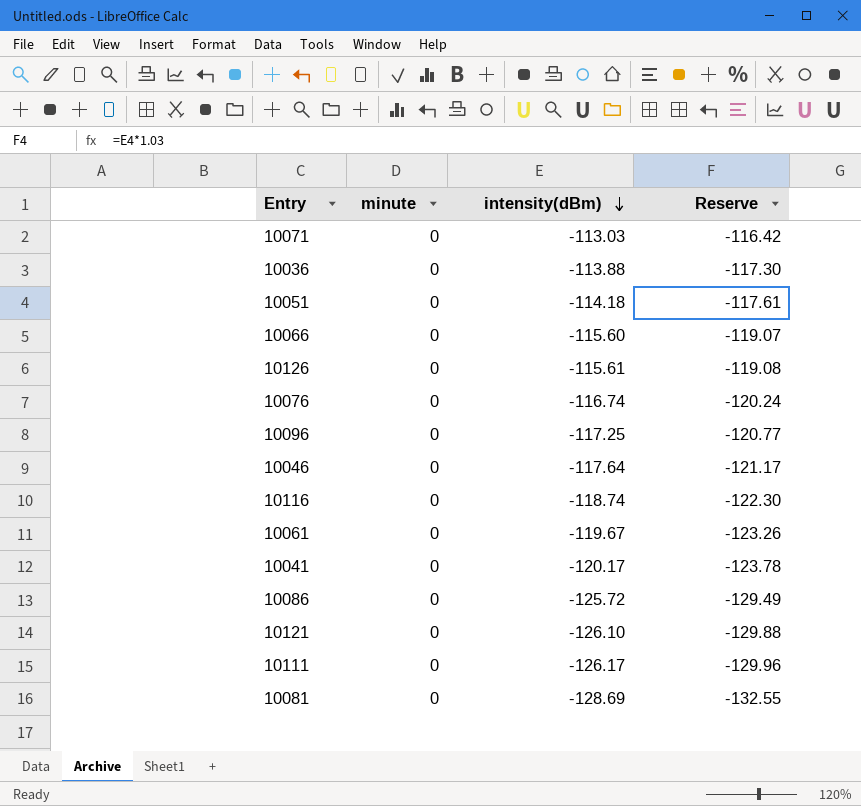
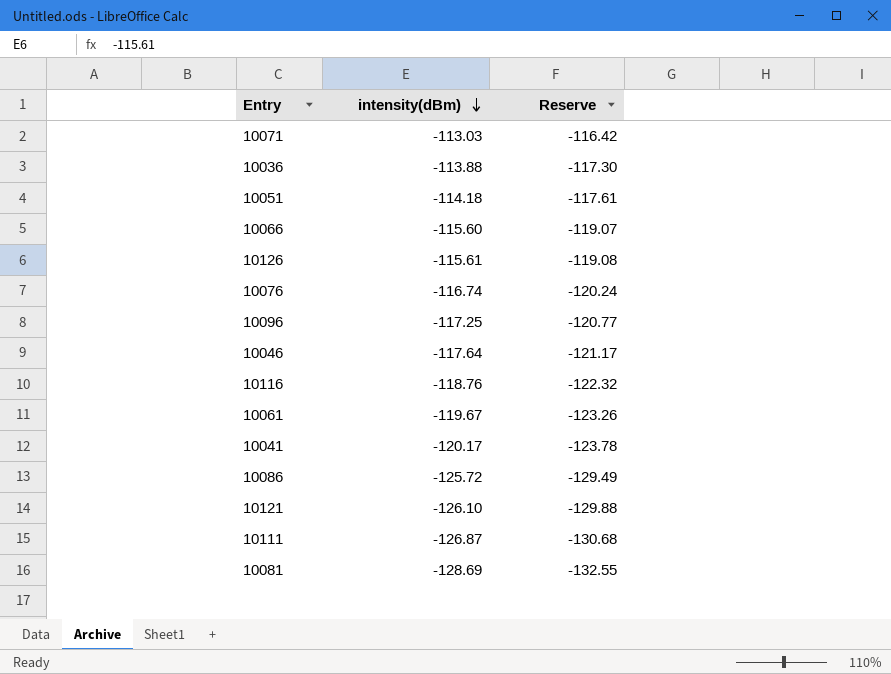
column minute | position: 2 -> none
10116 | intensity(dBm): -118.74 -> -118.76
10116 | Reserve: -122.30 -> -122.32
10111 | intensity(dBm): -126.17 -> -126.87
10111 | Reserve: -129.96 -> -130.68

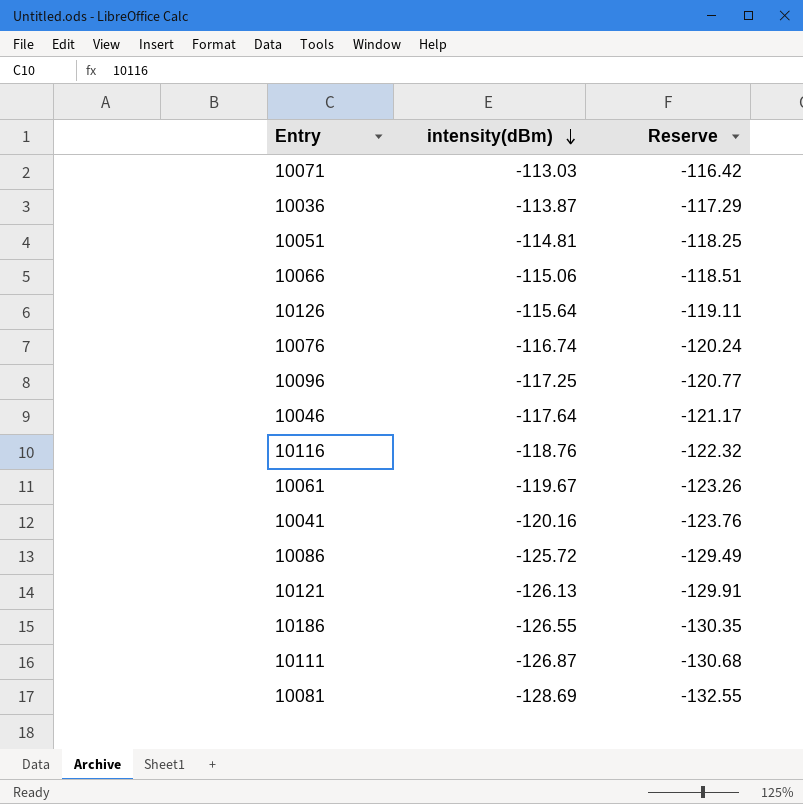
10036 | intensity(dBm): -113.88 -> -113.87
10036 | Reserve: -117.30 -> -117.29
10051 | intensity(dBm): -114.18 -> -114.81
10051 | Reserve: -117.61 -> -118.25
10066 | intensity(dBm): -115.60 -> -115.06
10066 | Reserve: -119.07 -> -118.51
10126 | intensity(dBm): -115.61 -> -115.64
10126 | Reserve: -119.08 -> -119.11
10041 | intensity(dBm): -120.17 -> -120.16
10041 | Reserve: -123.78 -> -123.76
10121 | intensity(dBm): -126.10 -> -126.13
10121 | Reserve: -129.88 -> -129.91
row 10186: none -> -126.55 | -130.35

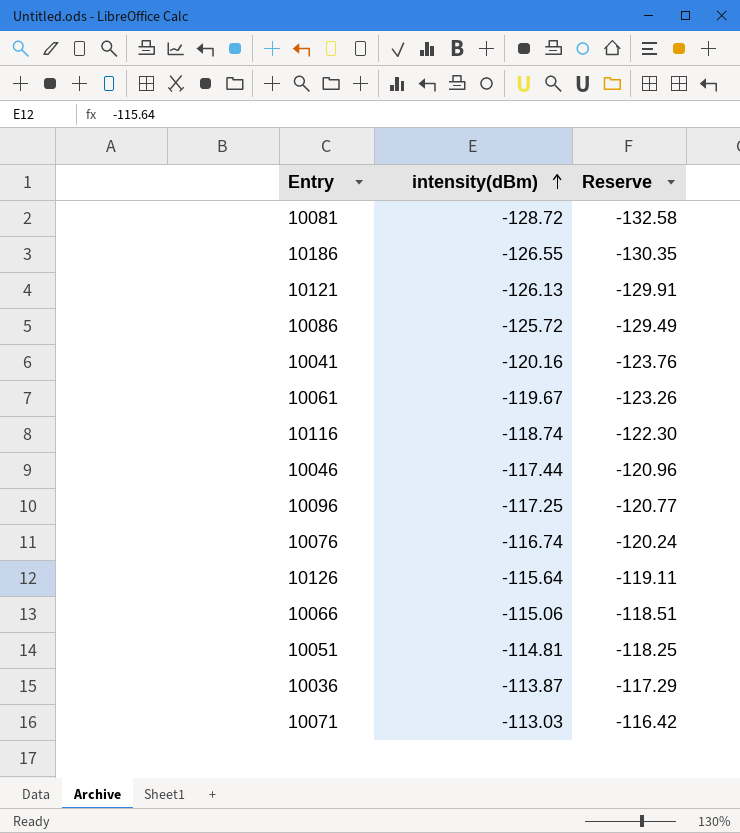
row order: intensity(dBm) descending -> intensity(dBm) ascending
row 10111: -126.87 | -130.68 -> none
10081 | intensity(dBm): -128.69 -> -128.72
10081 | Reserve: -132.55 -> -132.58
10116 | intensity(dBm): -118.76 -> -118.74
10116 | Reserve: -122.32 -> -122.30
10046 | intensity(dBm): -117.64 -> -117.44
10046 | Reserve: -121.17 -> -120.96

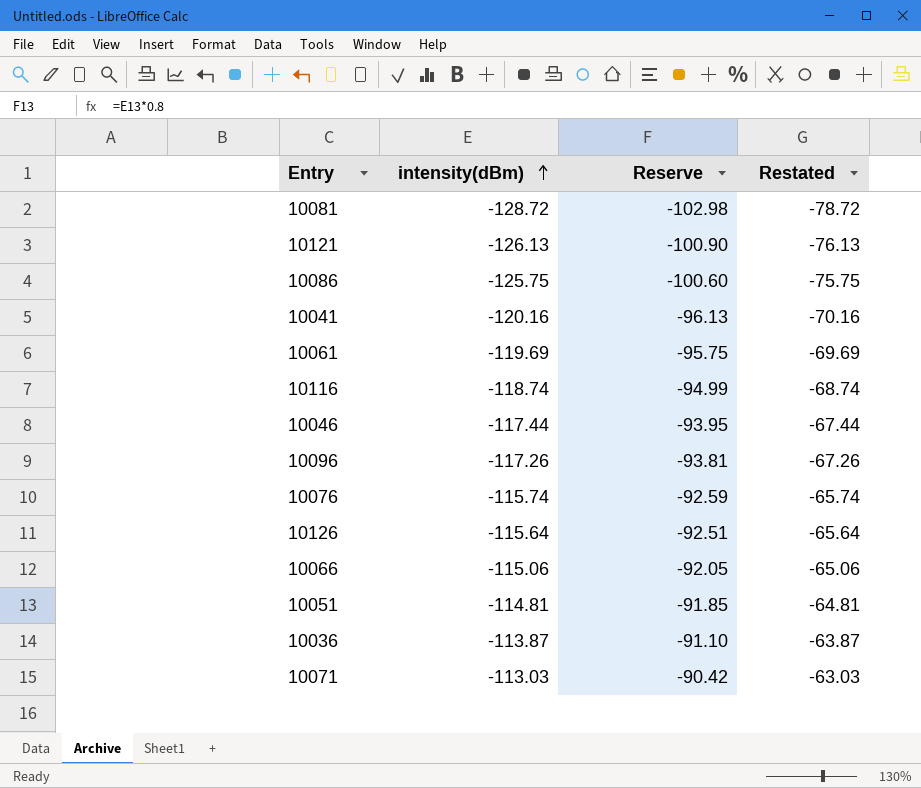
column Reserve | formula: [intensity(dBm)] * 1.03 -> [intensity(dBm)] * 0.8
column Restated | formula: none -> [intensity(dBm)] + 50
row 10186: -126.55 | -130.35 -> none
10086 | intensity(dBm): -125.72 -> -125.75
10061 | intensity(dBm): -119.67 -> -119.69
10096 | intensity(dBm): -117.25 -> -117.26
10076 | intensity(dBm): -116.74 -> -115.74

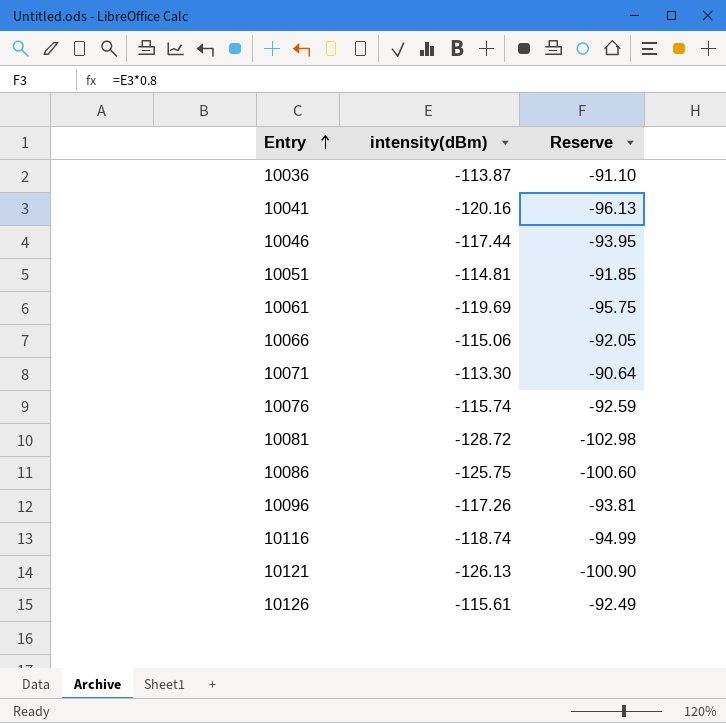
row order: intensity(dBm) ascending -> Entry ascending
column Restated | formula: [intensity(dBm)] + 50 -> none
10071 | intensity(dBm): -113.03 -> -113.30
10071 | Reserve: -90.42 -> -90.64
10126 | intensity(dBm): -115.64 -> -115.61
10126 | Reserve: -92.51 -> -92.49

